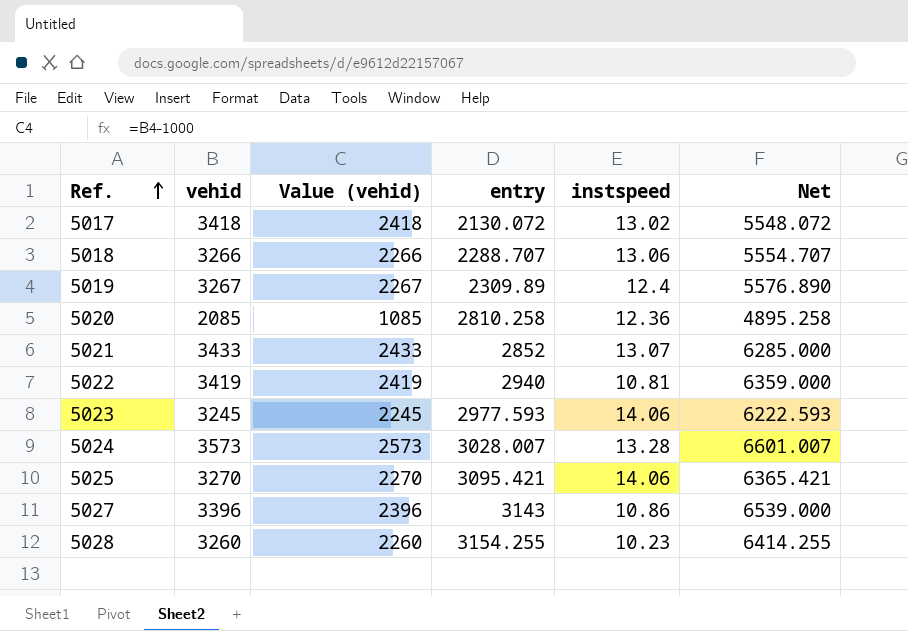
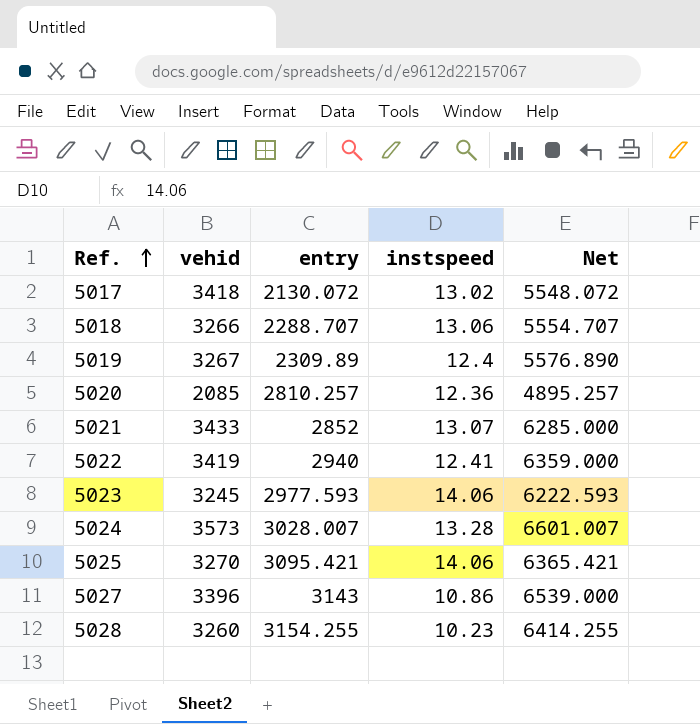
column Value (vehid) | formula: [vehid] - 1000 -> none
5020 | entry: 2810.258 -> 2810.257
5020 | Net: 4895.258 -> 4895.257
5022 | instspeed: 10.81 -> 12.41

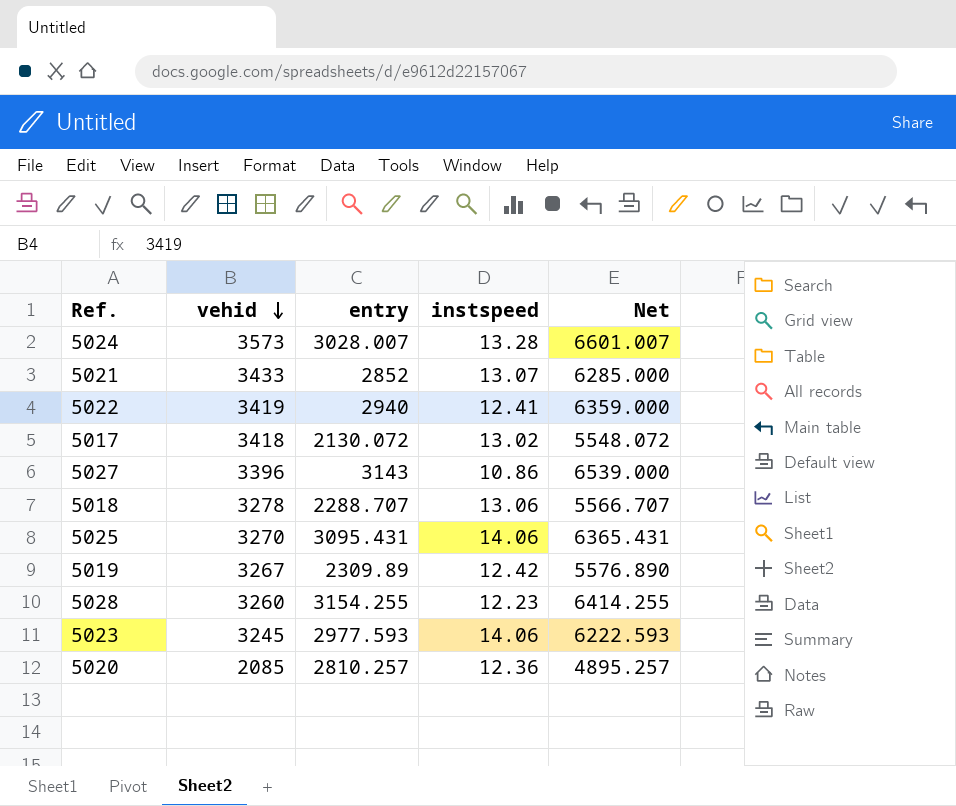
row order: Ref. ascending -> vehid descending
5018 | vehid: 3266 -> 3278
5018 | Net: 5554.707 -> 5566.707
5025 | entry: 3095.421 -> 3095.431
5025 | Net: 6365.421 -> 6365.431
5019 | instspeed: 12.4 -> 12.42
5028 | instspeed: 10.23 -> 12.23

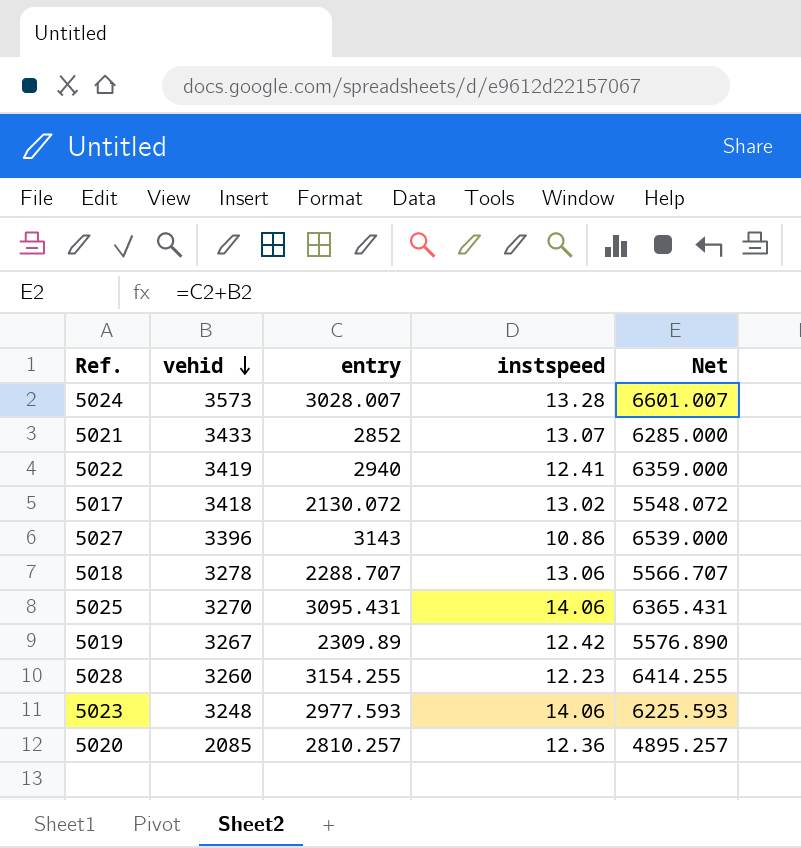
5023 | vehid: 3245 -> 3248
5023 | Net: 6222.593 -> 6225.593

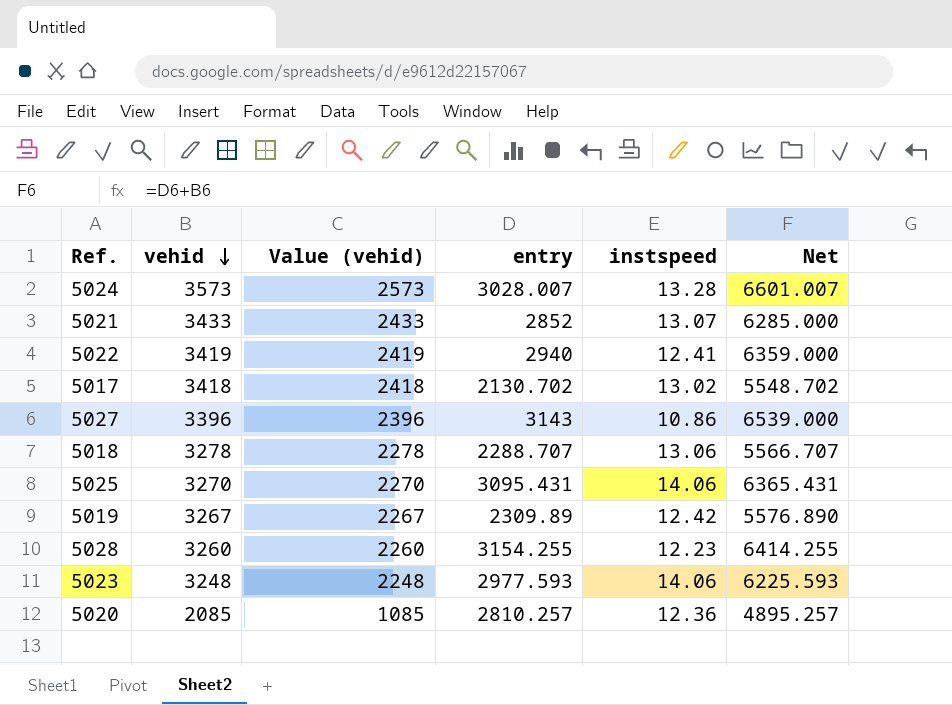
column Value (vehid) | formula: none -> [vehid] - 1000
5017 | entry: 2130.072 -> 2130.702
5017 | Net: 5548.072 -> 5548.702

